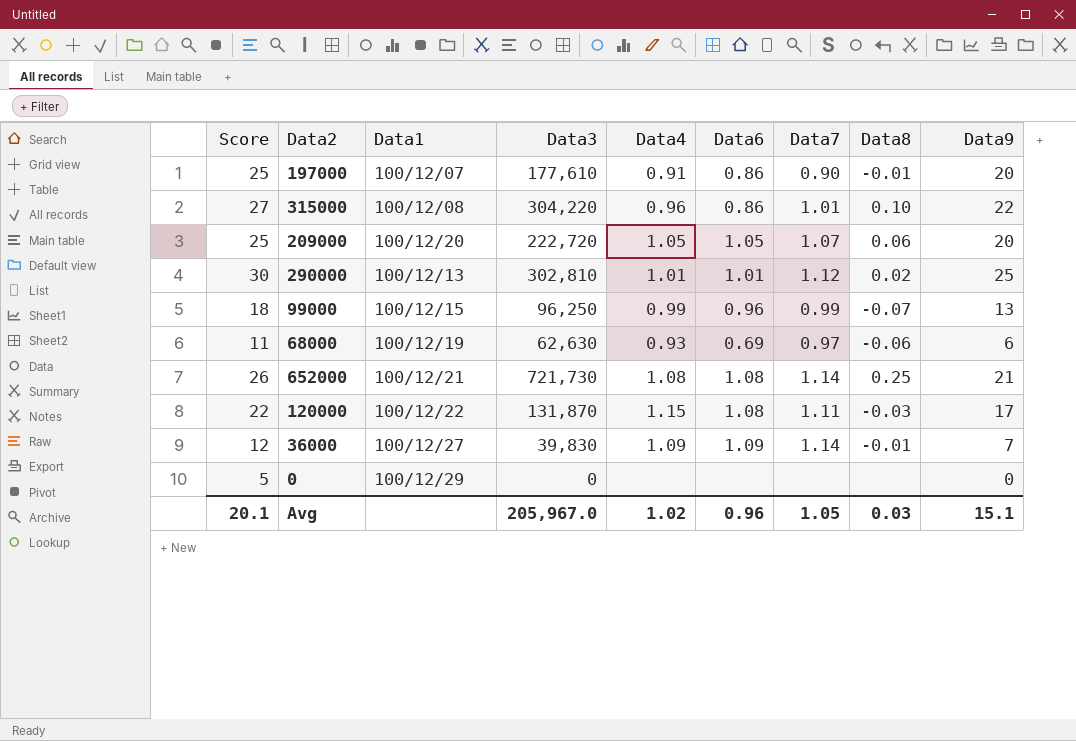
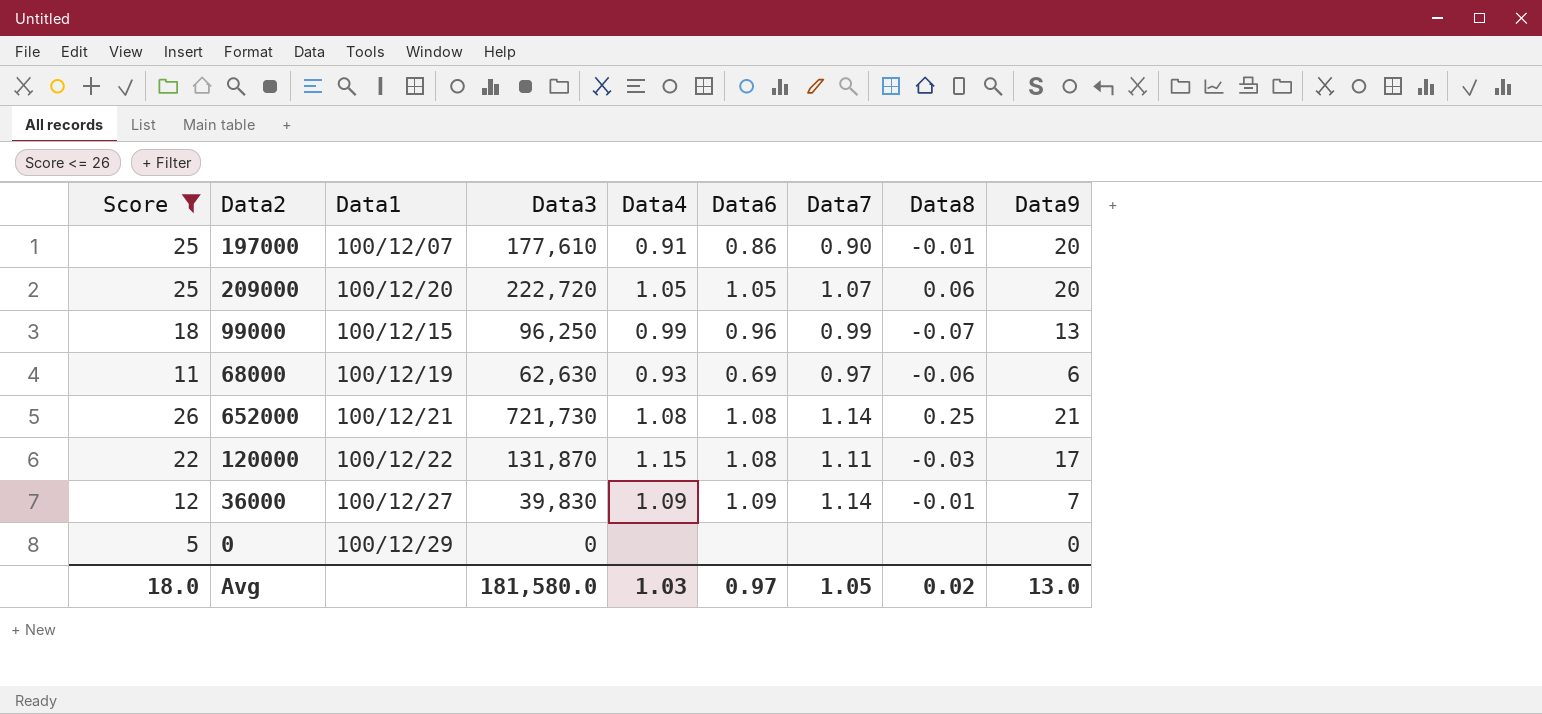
filter: none -> Score <= 26
Avg | Score: 20.1 -> 18.0
Avg | Data3: 205,967.0 -> 181,580.0
Avg | Data4: 1.02 -> 1.03
Avg | Data6: 0.96 -> 0.97
Avg | Data8: 0.03 -> 0.02
Avg | Data9: 15.1 -> 13.0

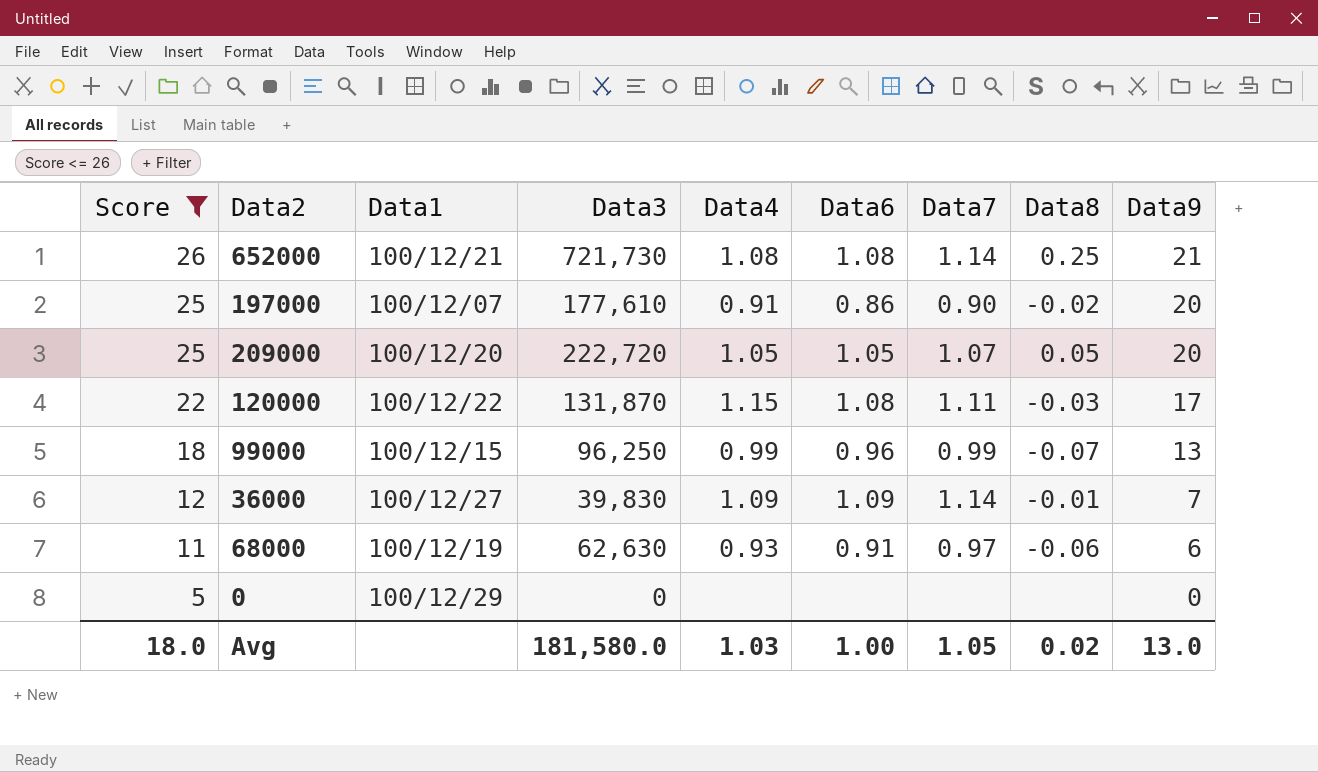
row order: none -> Score descending
197000 | Data8: -0.01 -> -0.02
209000 | Data8: 0.06 -> 0.05
68000 | Data6: 0.69 -> 0.91
Avg | Data6: 0.97 -> 1.00

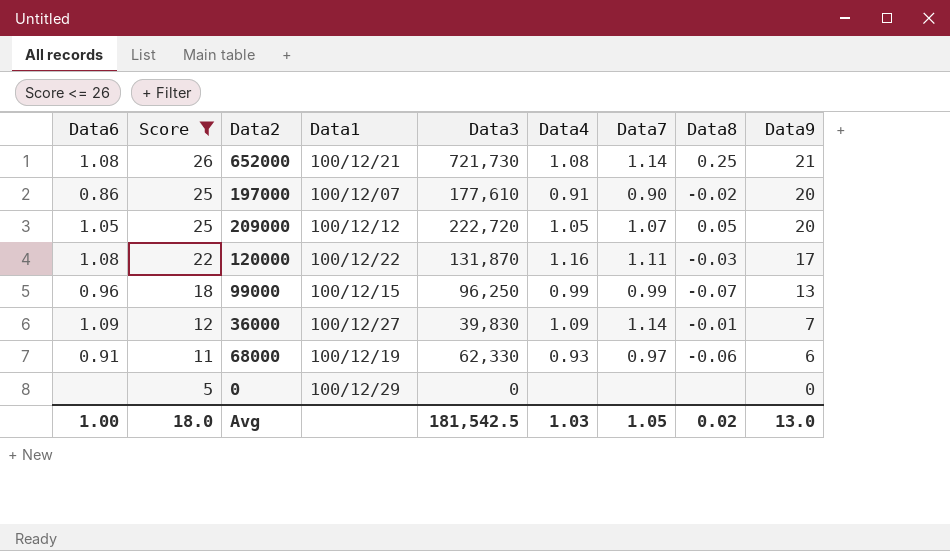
column Data6 | position: 6 -> 1
209000 | Data1: 100/12/20 -> 100/12/12
120000 | Data4: 1.15 -> 1.16
68000 | Data3: 62,630 -> 62,330
Avg | Data3: 181,580.0 -> 181,542.5

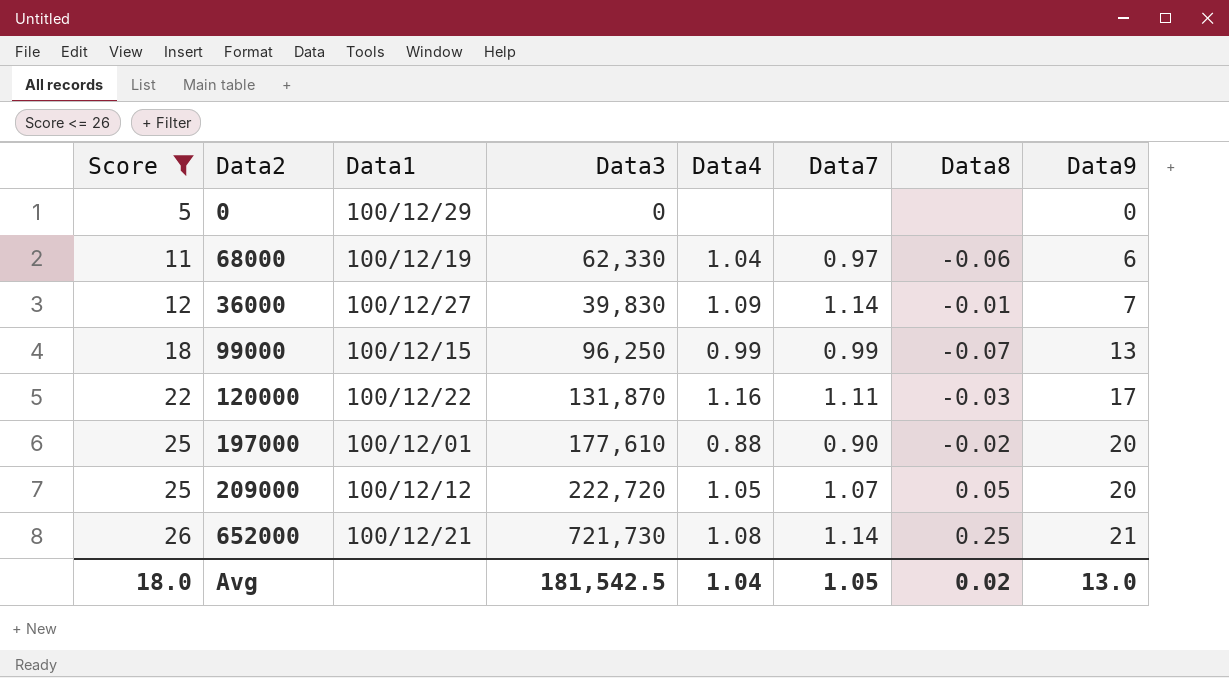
row order: Score descending -> Score ascending
column Data6 | position: 1 -> none
68000 | Data4: 0.93 -> 1.04
197000 | Data1: 100/12/07 -> 100/12/01
197000 | Data4: 0.91 -> 0.88
Avg | Data4: 1.03 -> 1.04

